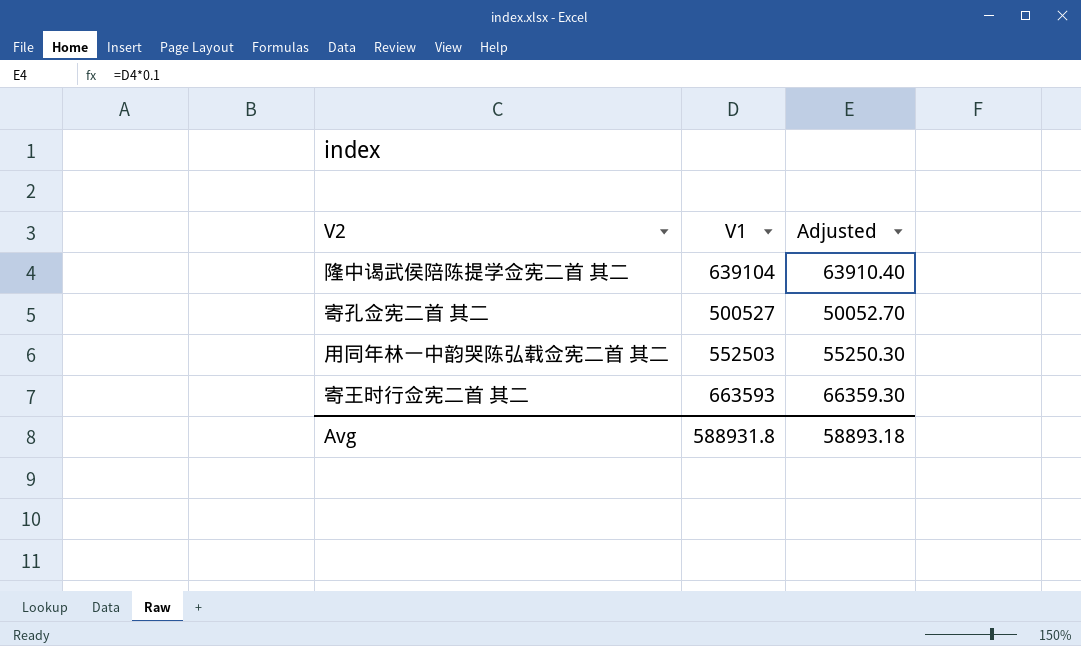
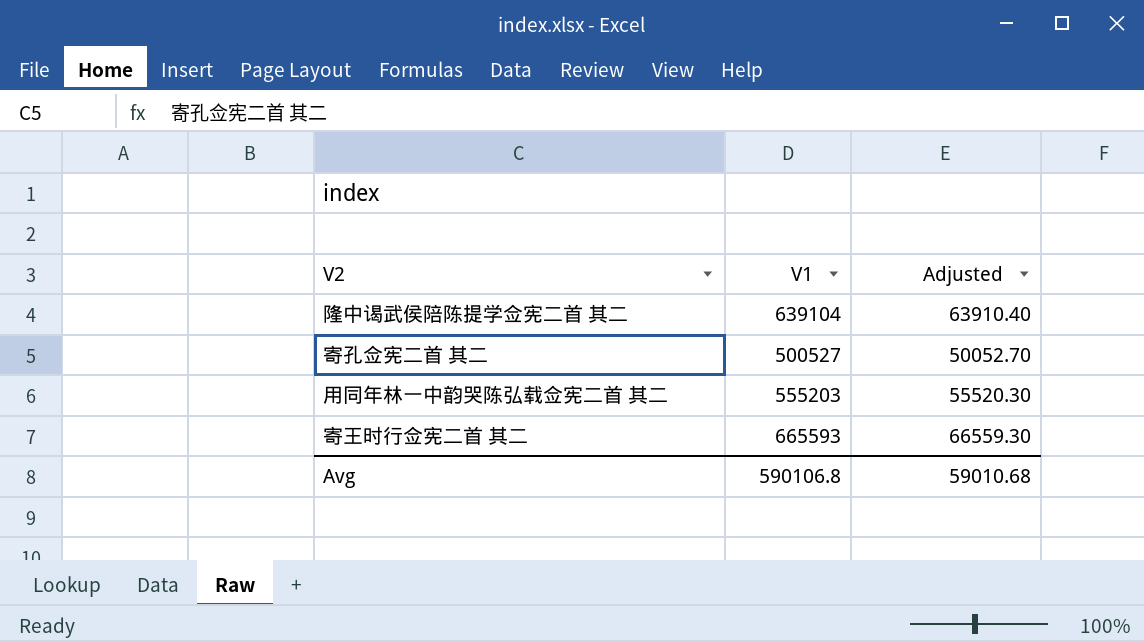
用同年林一中韵哭陈弘载佥宪二首 其二 | V1: 552503 -> 555203
用同年林一中韵哭陈弘载佥宪二首 其二 | Adjusted: 55250.30 -> 55520.30
寄王时行佥宪二首 其二 | V1: 663593 -> 665593
寄王时行佥宪二首 其二 | Adjusted: 66359.30 -> 66559.30
Avg | V1: 588931.8 -> 590106.8
Avg | Adjusted: 58893.18 -> 59010.68

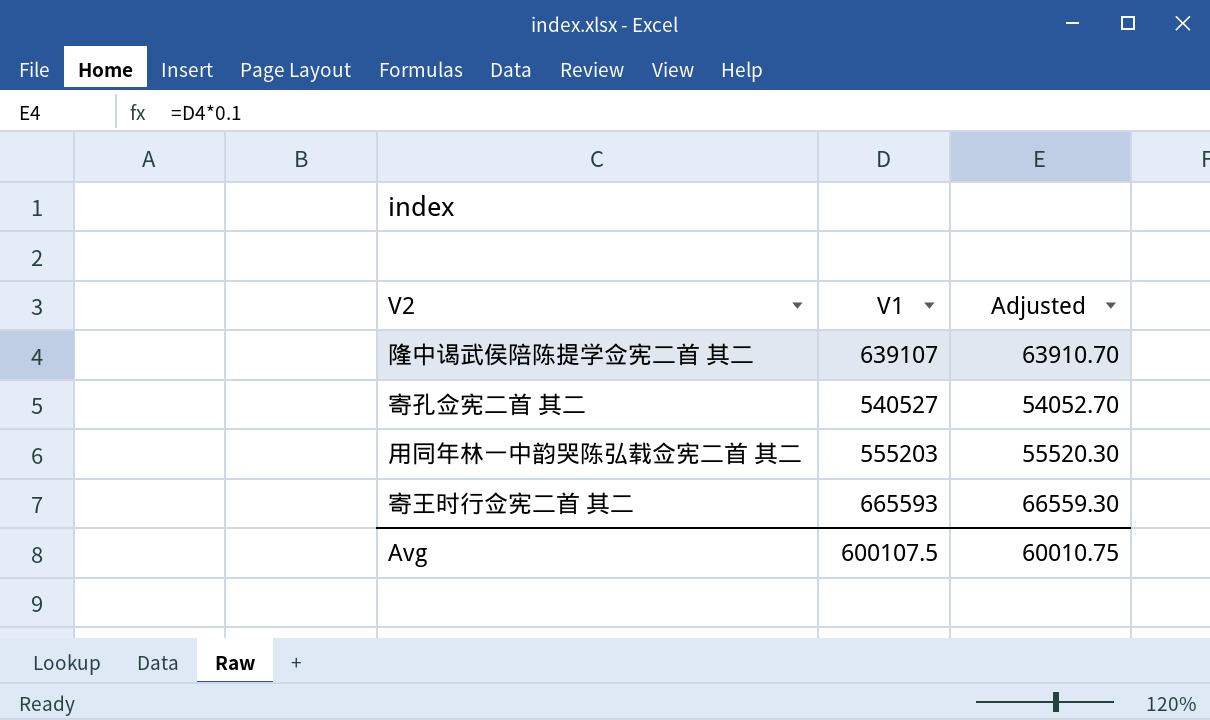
隆中谒武侯陪陈提学佥宪二首 其二 | V1: 639104 -> 639107
隆中谒武侯陪陈提学佥宪二首 其二 | Adjusted: 63910.40 -> 63910.70
寄孔佥宪二首 其二 | V1: 500527 -> 540527
寄孔佥宪二首 其二 | Adjusted: 50052.70 -> 54052.70
Avg | V1: 590106.8 -> 600107.5
Avg | Adjusted: 59010.68 -> 60010.75

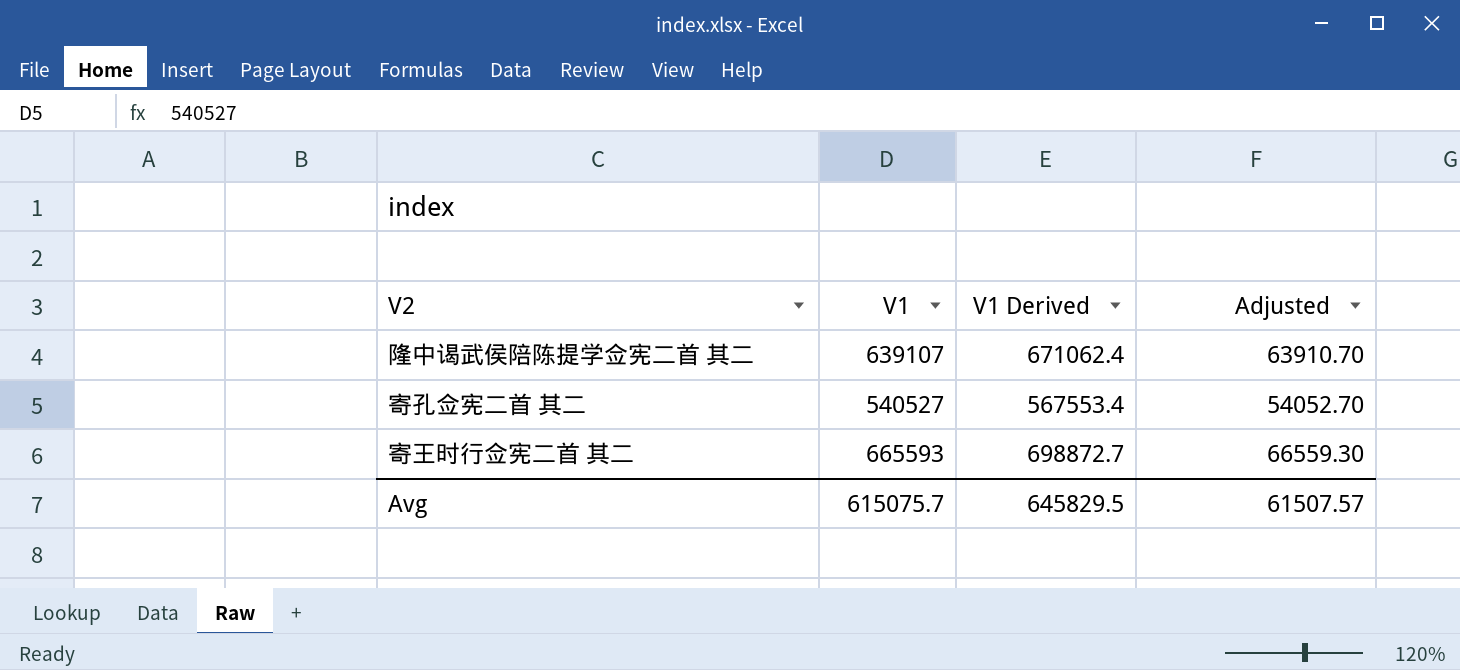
column V1 Derived | formula: none -> [V1] * 1.05
row 用同年林一中韵哭陈弘载佥宪二首 其二: 555203 | 55520.30 -> none
Avg | V1: 600107.5 -> 615075.7
Avg | Adjusted: 60010.75 -> 61507.57

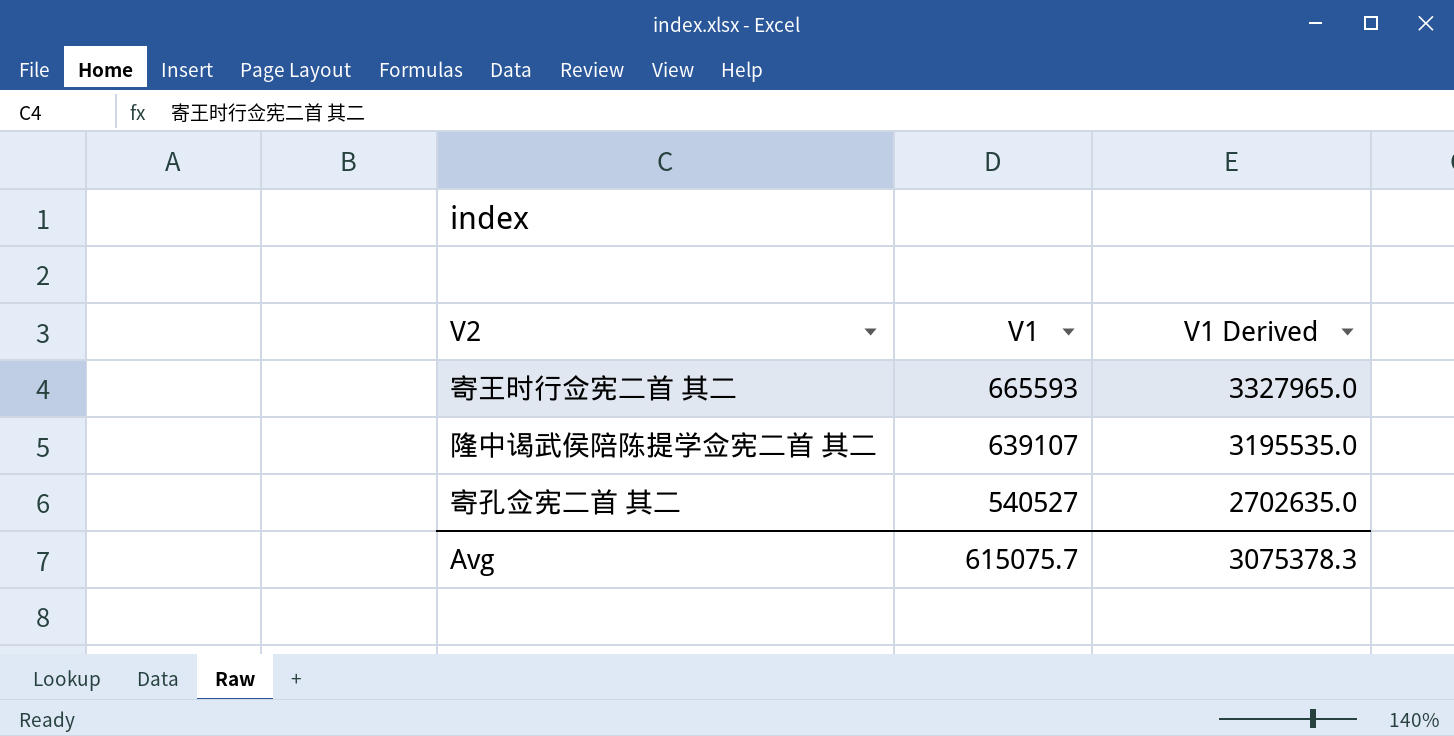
row order: none -> V1 descending
column Adjusted | formula: [V1] * 0.1 -> none
column V1 Derived | formula: [V1] * 1.05 -> [V1] * 5
Avg | V1 Derived: 645829.5 -> 3075378.3

